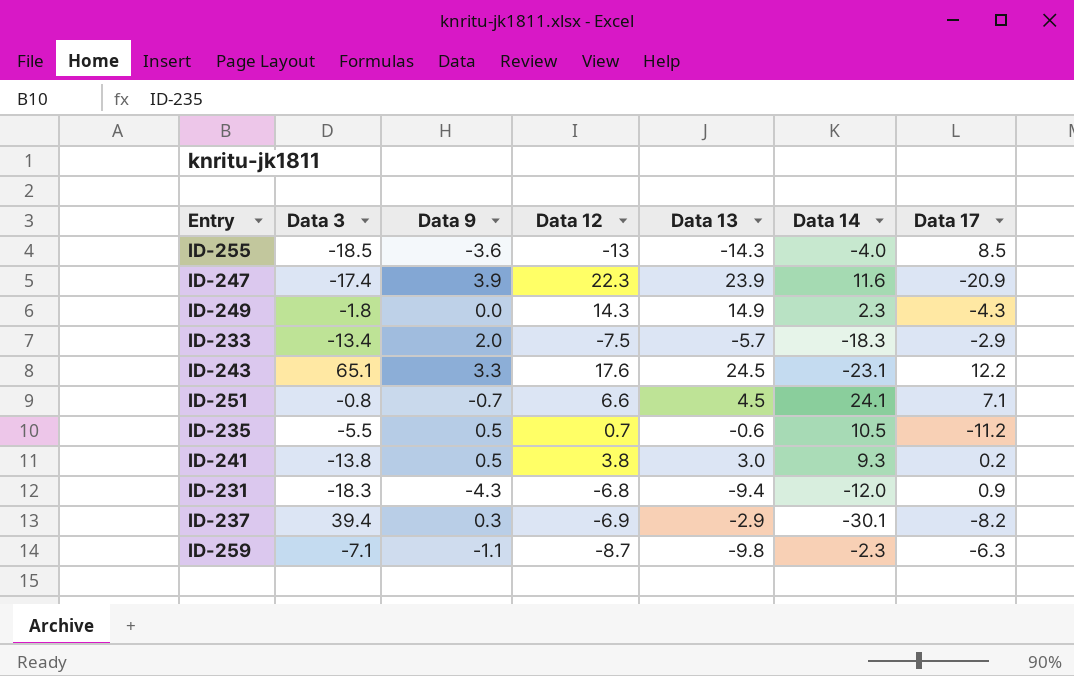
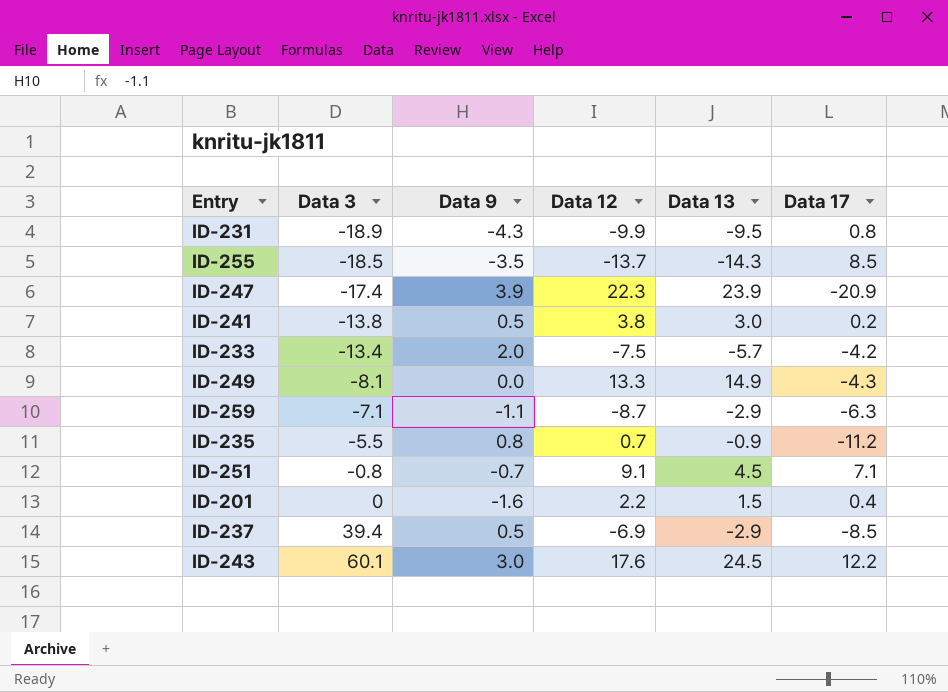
row order: none -> Data 3 ascending
column Data 14 | position: 6 -> none
ID-231 | Data 3: -18.3 -> -18.9
ID-231 | Data 12: -6.8 -> -9.9
ID-231 | Data 13: -9.4 -> -9.5
ID-231 | Data 17: 0.9 -> 0.8
ID-255 | Data 9: -3.6 -> -3.5
ID-255 | Data 12: -13 -> -13.7
ID-233 | Data 17: -2.9 -> -4.2
ID-249 | Data 3: -1.8 -> -8.1
ID-249 | Data 12: 14.3 -> 13.3
ID-259 | Data 13: -9.8 -> -2.9
ID-235 | Data 9: 0.5 -> 0.8
ID-235 | Data 13: -0.6 -> -0.9
ID-251 | Data 12: 6.6 -> 9.1
row ID-201: none -> 0 | -1.6 | 2.2 | 1.5 | 0.4
ID-237 | Data 9: 0.3 -> 0.5
ID-237 | Data 17: -8.2 -> -8.5
ID-243 | Data 3: 65.1 -> 60.1
ID-243 | Data 9: 3.3 -> 3.0

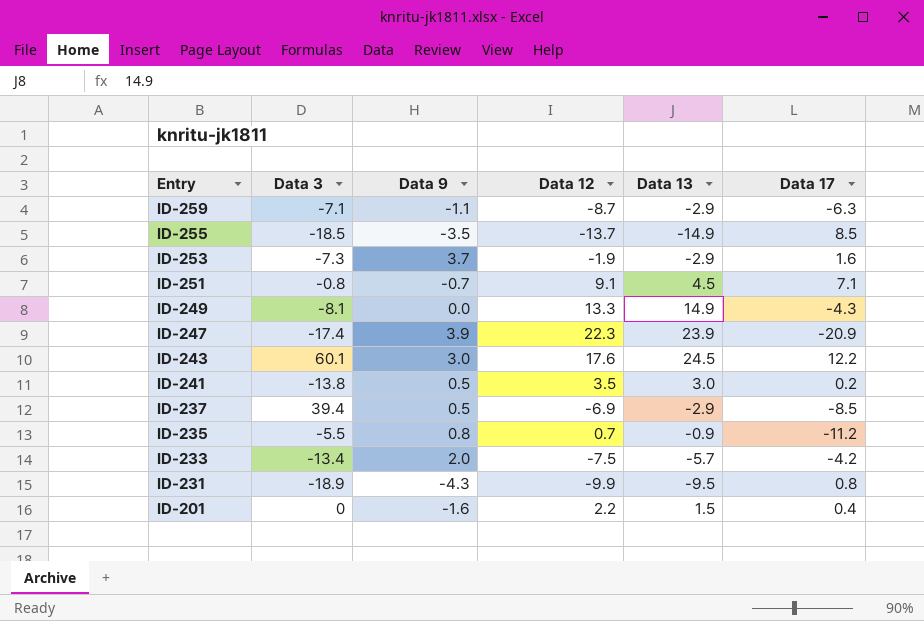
row order: Data 3 ascending -> Entry descending
ID-255 | Data 13: -14.3 -> -14.9
row ID-253: none -> -7.3 | 3.7 | -1.9 | -2.9 | 1.6
ID-241 | Data 12: 3.8 -> 3.5

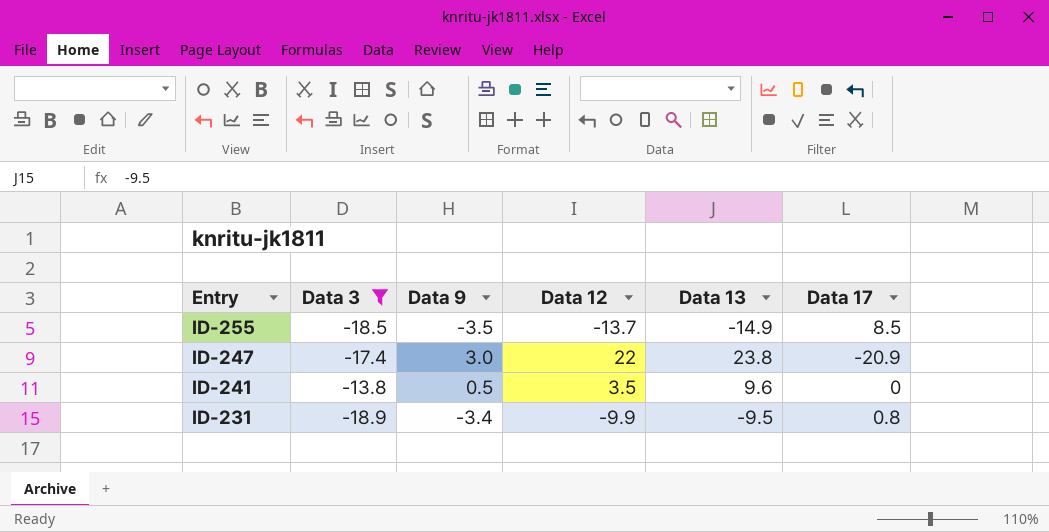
filter: none -> Data 3 <= -13.8
ID-247 | Data 9: 3.9 -> 3.0
ID-247 | Data 12: 22.3 -> 22
ID-247 | Data 13: 23.9 -> 23.8
ID-241 | Data 13: 3.0 -> 9.6
ID-241 | Data 17: 0.2 -> 0
ID-231 | Data 9: -4.3 -> -3.4

